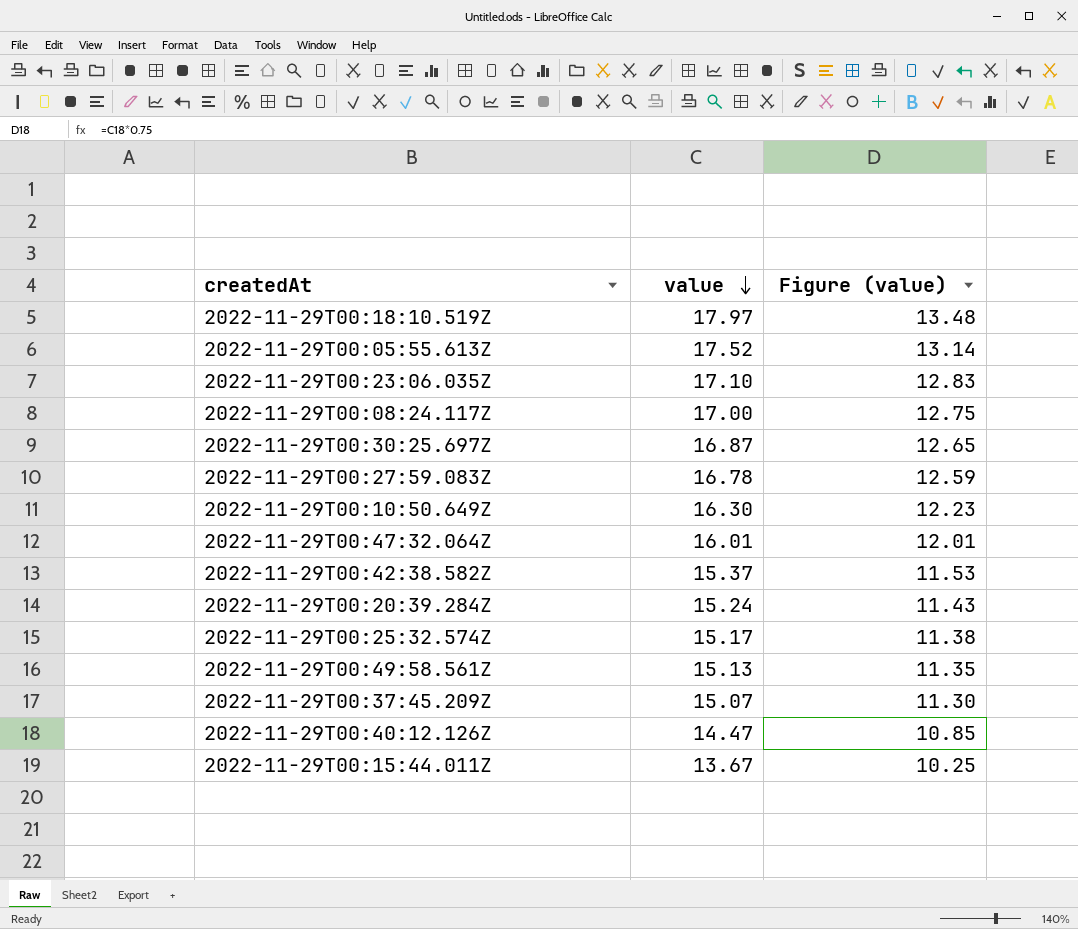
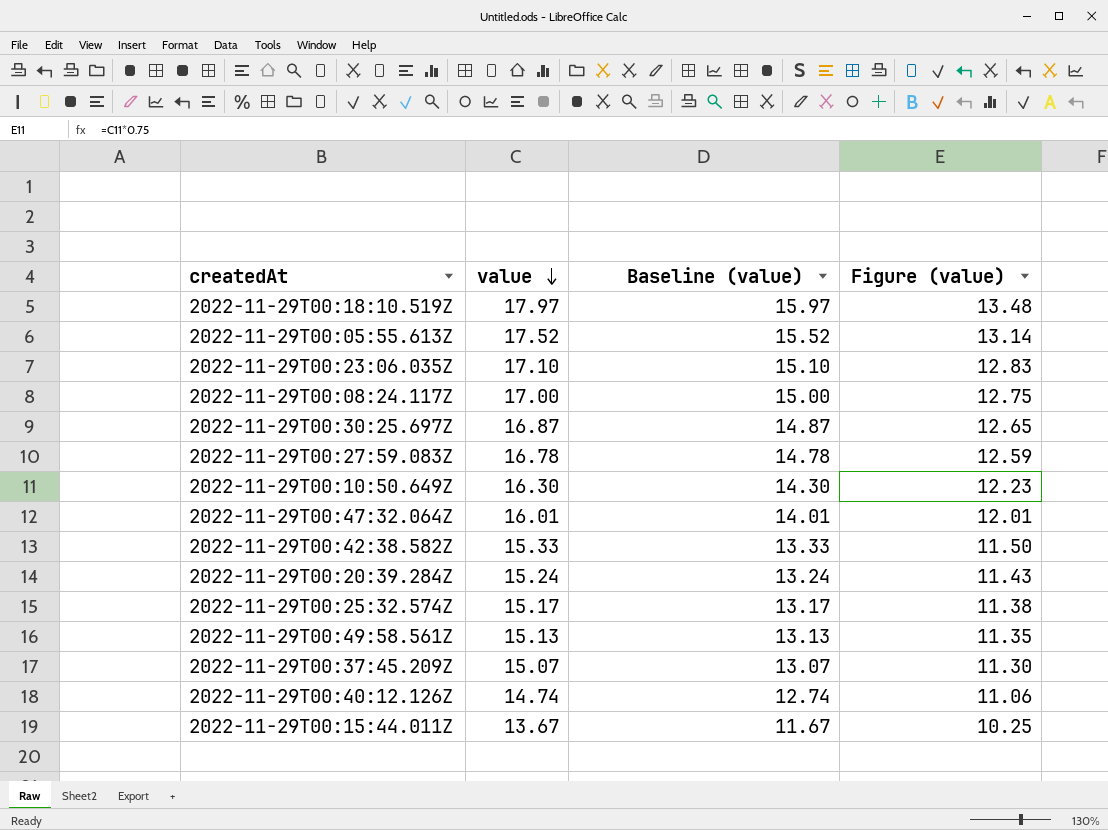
column Baseline (value) | formula: none -> [value] - 2
2022-11-29T00:42:38.582Z | value: 15.37 -> 15.33
2022-11-29T00:42:38.582Z | Figure (value): 11.53 -> 11.50
2022-11-29T00:40:12.126Z | value: 14.47 -> 14.74
2022-11-29T00:40:12.126Z | Figure (value): 10.85 -> 11.06

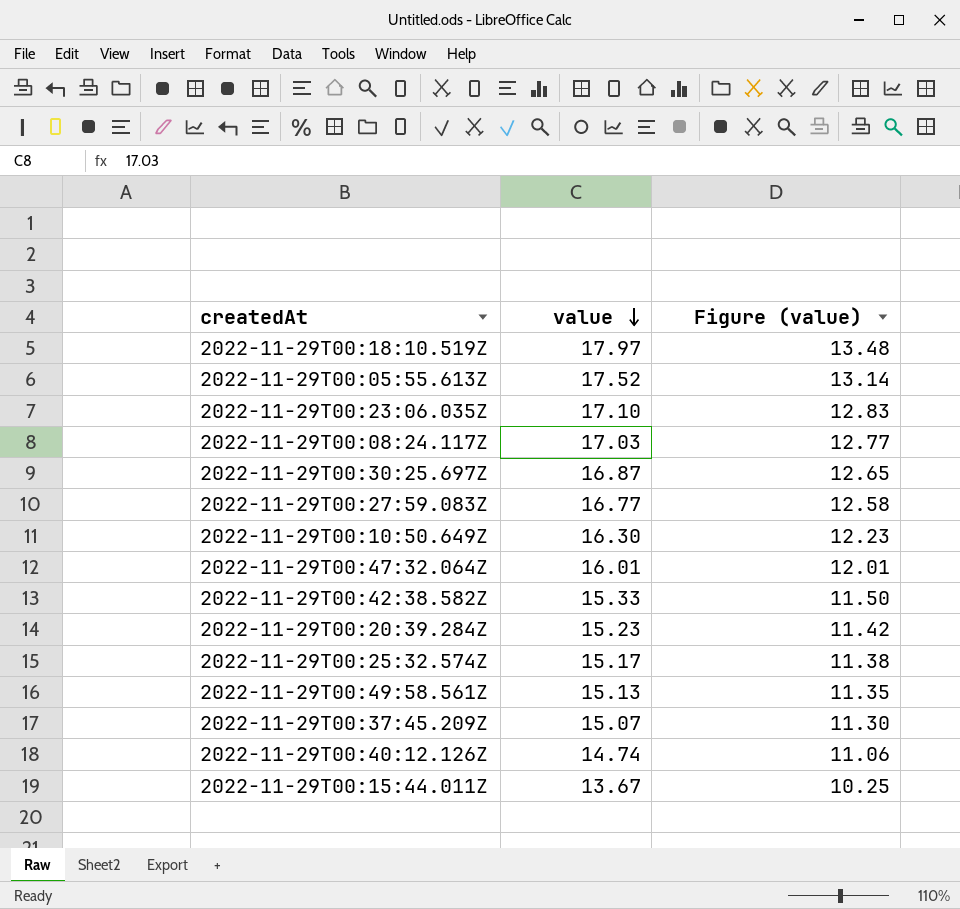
column Baseline (value) | formula: [value] - 2 -> none
2022-11-29T00:08:24.117Z | value: 17.00 -> 17.03
2022-11-29T00:08:24.117Z | Figure (value): 12.75 -> 12.77
2022-11-29T00:27:59.083Z | value: 16.78 -> 16.77
2022-11-29T00:27:59.083Z | Figure (value): 12.59 -> 12.58
2022-11-29T00:20:39.284Z | value: 15.24 -> 15.23
2022-11-29T00:20:39.284Z | Figure (value): 11.43 -> 11.42

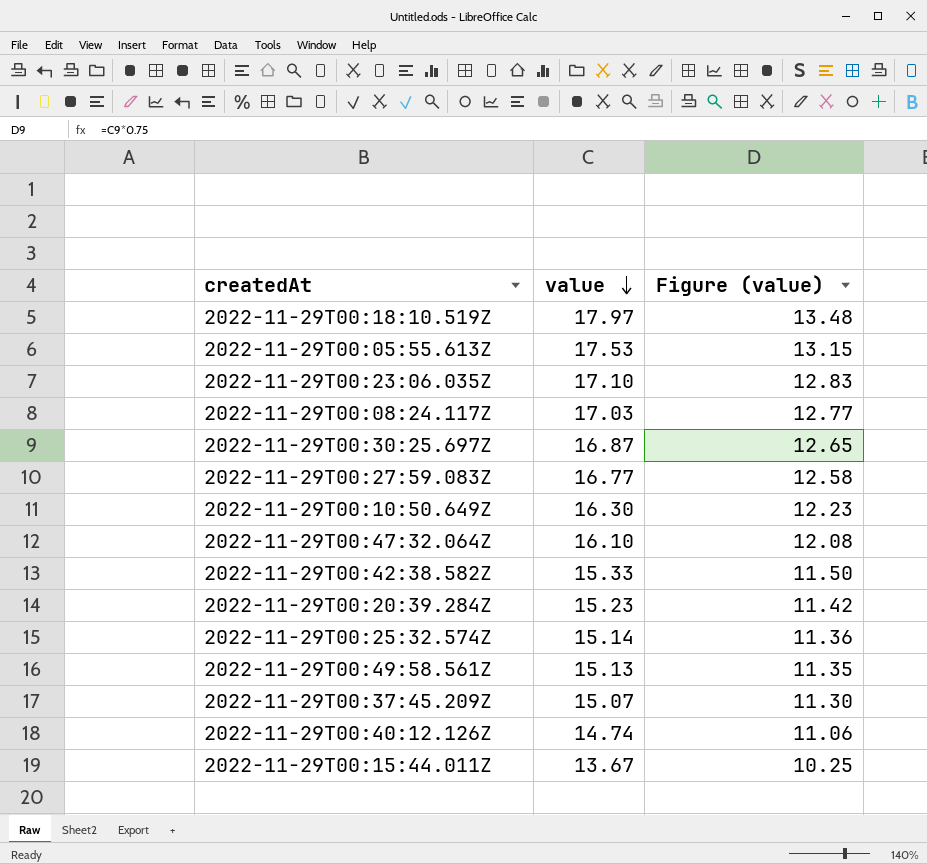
2022-11-29T00:05:55.613Z | value: 17.52 -> 17.53
2022-11-29T00:05:55.613Z | Figure (value): 13.14 -> 13.15
2022-11-29T00:47:32.064Z | value: 16.01 -> 16.10
2022-11-29T00:47:32.064Z | Figure (value): 12.01 -> 12.08
2022-11-29T00:25:32.574Z | value: 15.17 -> 15.14
2022-11-29T00:25:32.574Z | Figure (value): 11.38 -> 11.36

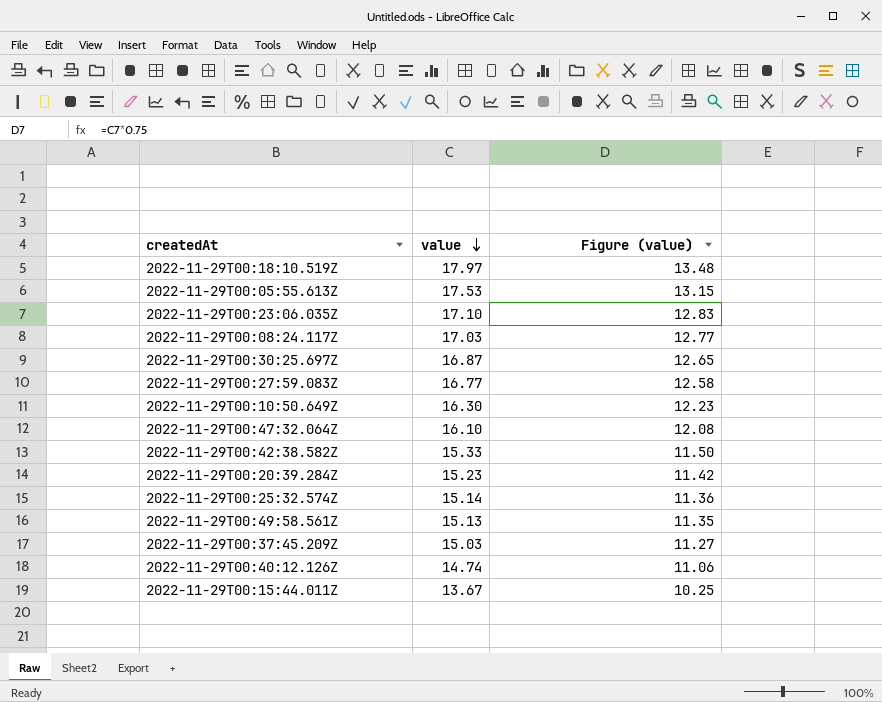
2022-11-29T00:37:45.209Z | value: 15.07 -> 15.03
2022-11-29T00:37:45.209Z | Figure (value): 11.30 -> 11.27

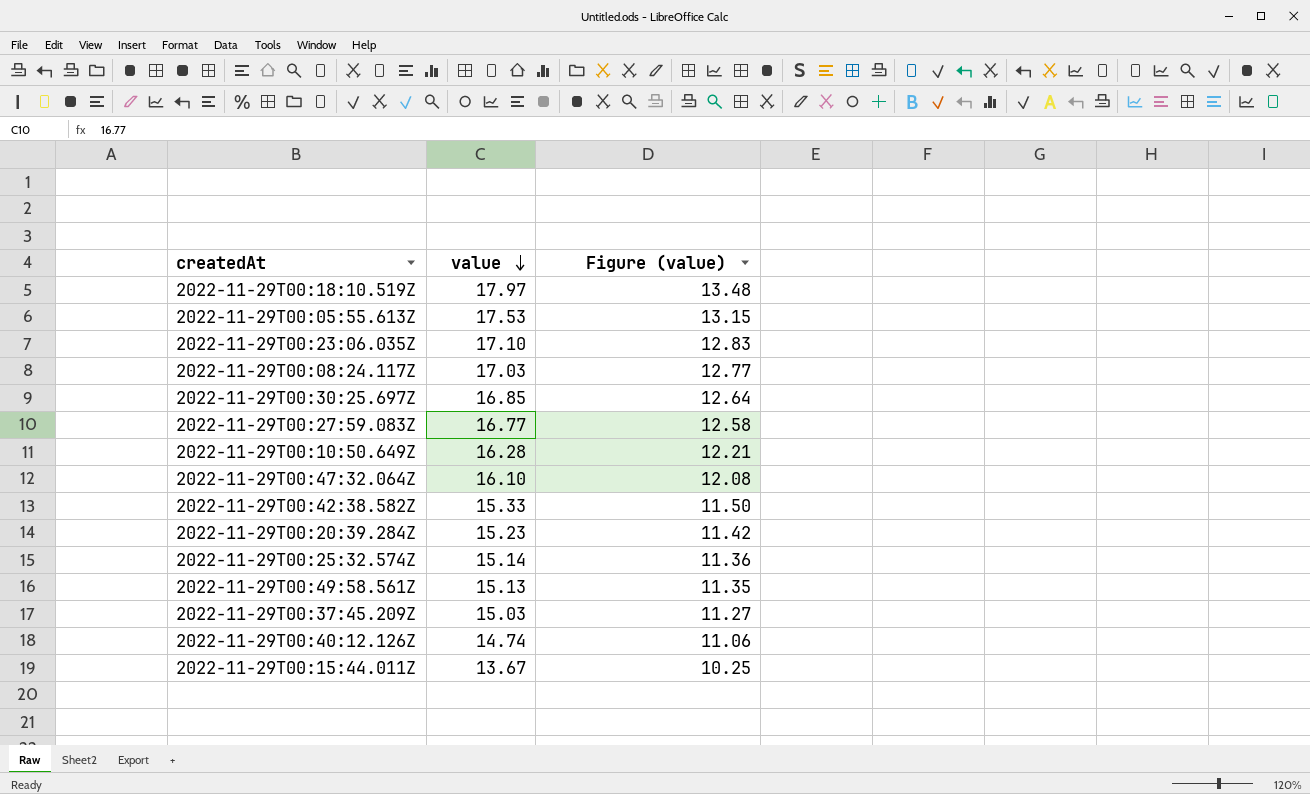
2022-11-29T00:30:25.697Z | value: 16.87 -> 16.85
2022-11-29T00:30:25.697Z | Figure (value): 12.65 -> 12.64
2022-11-29T00:10:50.649Z | value: 16.30 -> 16.28
2022-11-29T00:10:50.649Z | Figure (value): 12.23 -> 12.21

